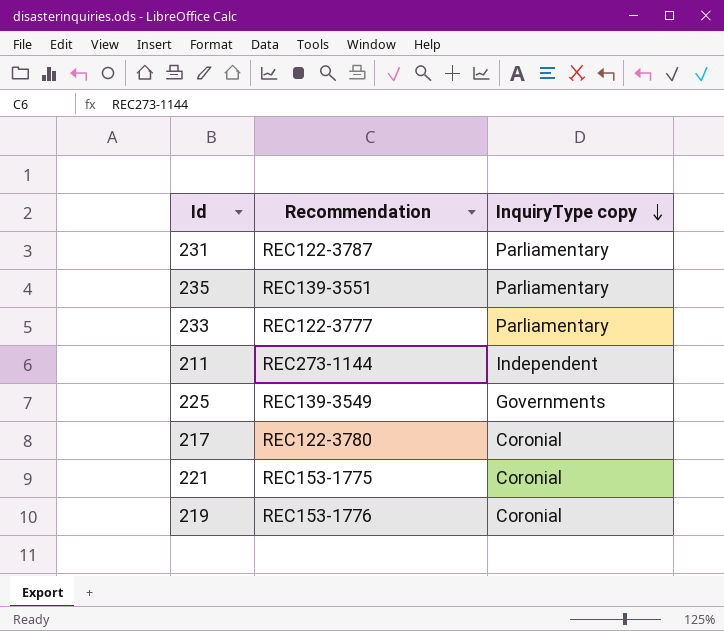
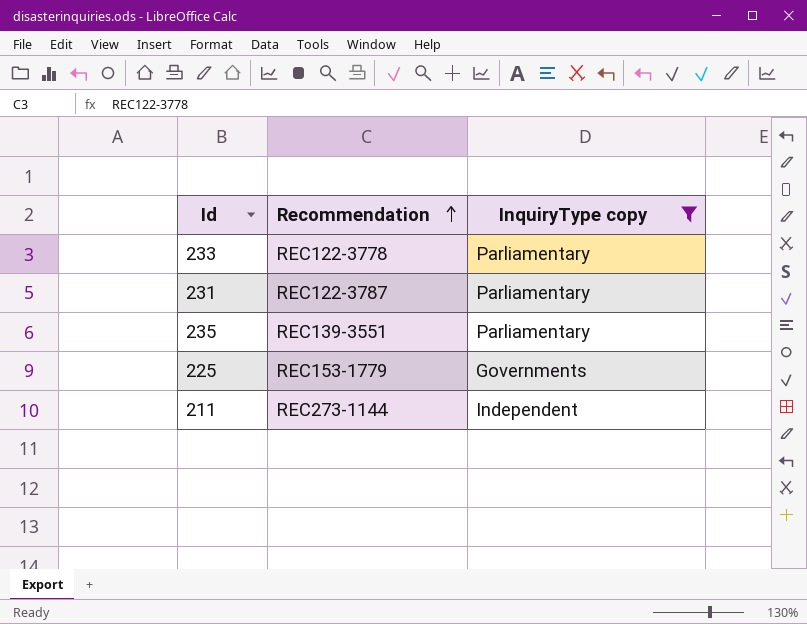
filter: none -> InquiryType copy != Coronial
row order: InquiryType copy descending -> Recommendation ascending
233 | Recommendation: REC122-3777 -> REC122-3778
225 | Recommendation: REC139-3549 -> REC153-1779

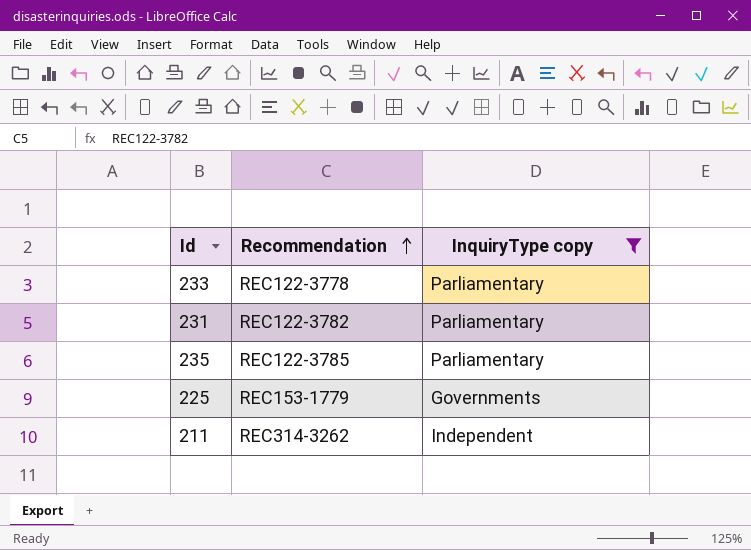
231 | Recommendation: REC122-3787 -> REC122-3782
235 | Recommendation: REC139-3551 -> REC122-3785
211 | Recommendation: REC273-1144 -> REC314-3262

